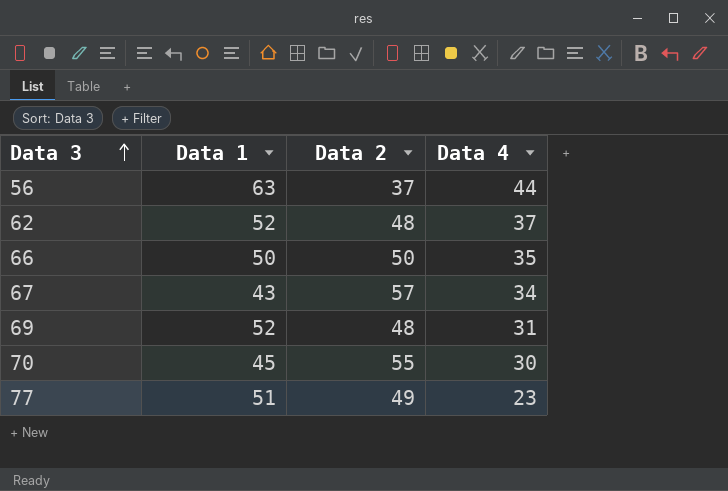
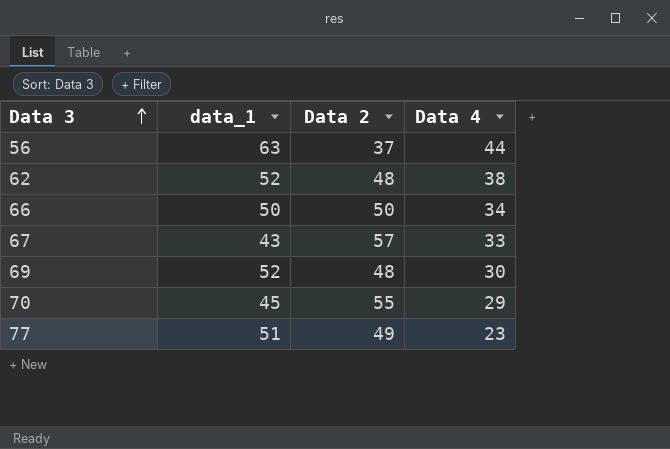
column name: Data 1 -> data_1
62 | Data 4: 37 -> 38
66 | Data 4: 35 -> 34
67 | Data 4: 34 -> 33
69 | Data 4: 31 -> 30
70 | Data 4: 30 -> 29

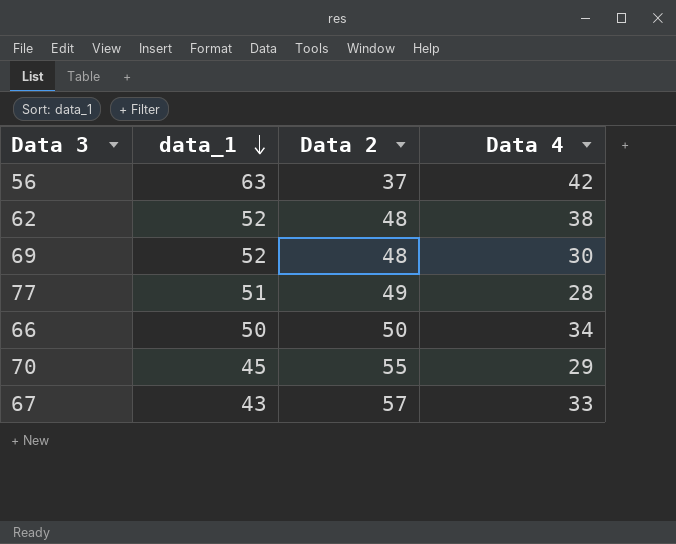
row order: Data 3 ascending -> data_1 descending
56 | Data 4: 44 -> 42
77 | Data 4: 23 -> 28

